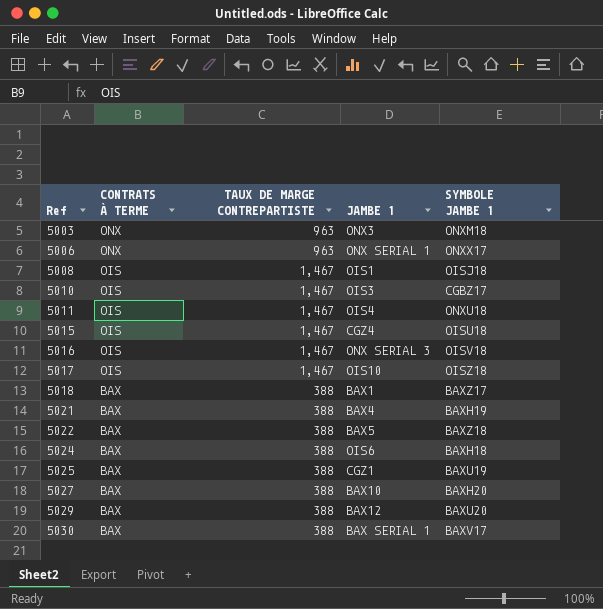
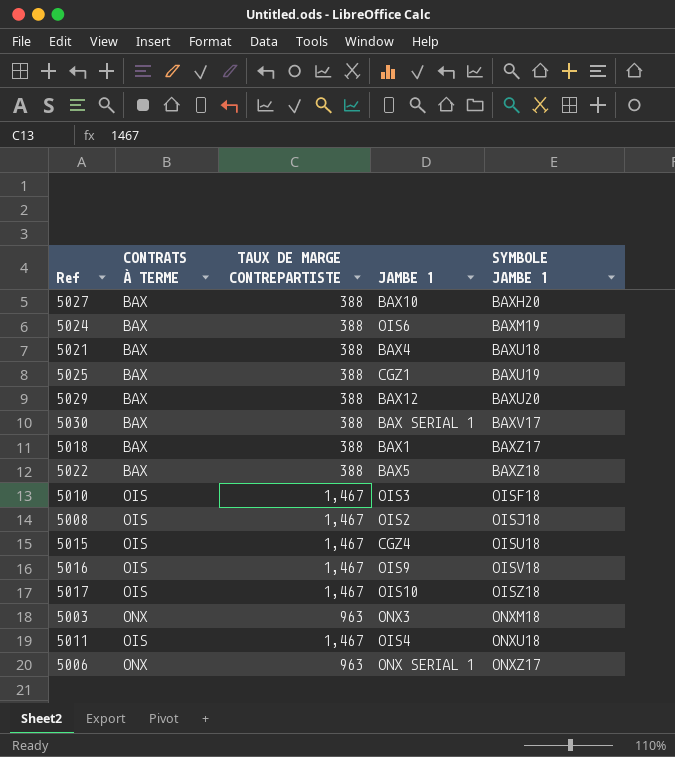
row order: Ref ascending -> SYMBOLE JAMBE 1 ascending
5024 | SYMBOLE JAMBE 1: BAXH18 -> BAXM19
5021 | SYMBOLE JAMBE 1: BAXH19 -> BAXU18
5010 | SYMBOLE JAMBE 1: CGBZ17 -> OISF18
5008 | JAMBE 1: OIS1 -> OIS2
5016 | JAMBE 1: ONX SERIAL 3 -> OIS9
5006 | SYMBOLE JAMBE 1: ONXX17 -> ONXZ17

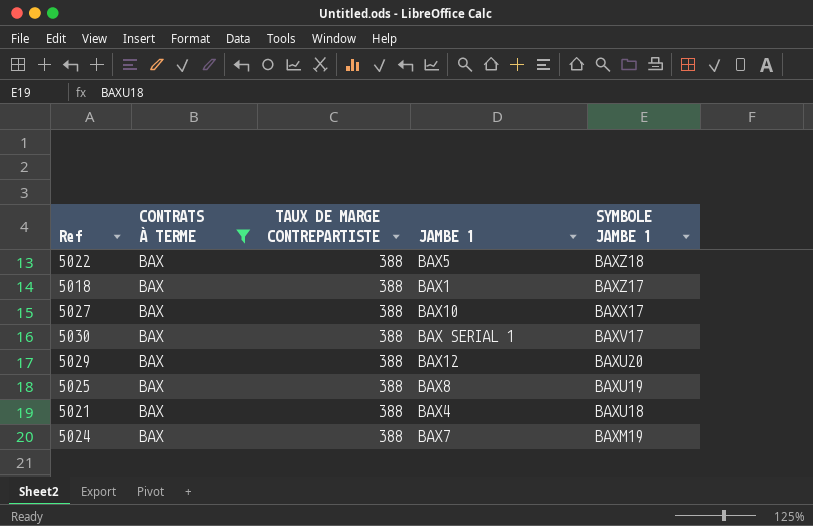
filter: none -> CONTRATS À TERME = BAX
row order: SYMBOLE JAMBE 1 ascending -> SYMBOLE JAMBE 1 descending
5027 | SYMBOLE JAMBE 1: BAXH20 -> BAXX17
5025 | JAMBE 1: CGZ1 -> BAX8
5024 | JAMBE 1: OIS6 -> BAX7

